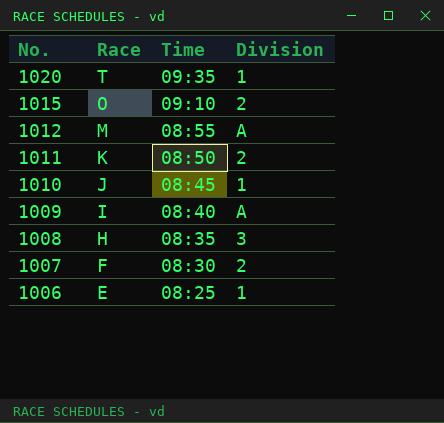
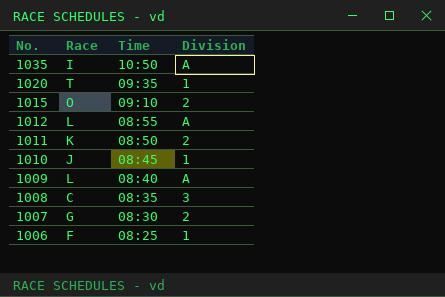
row 1035: none -> I | 10:50 | A
1012 | Race: M -> L
1009 | Race: I -> L
1008 | Race: H -> C
1007 | Race: F -> G
1006 | Race: E -> F

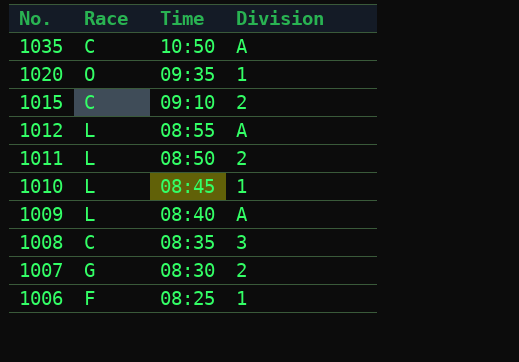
1035 | Race: I -> C
1020 | Race: T -> O
1015 | Race: O -> C
1011 | Race: K -> L
1010 | Race: J -> L

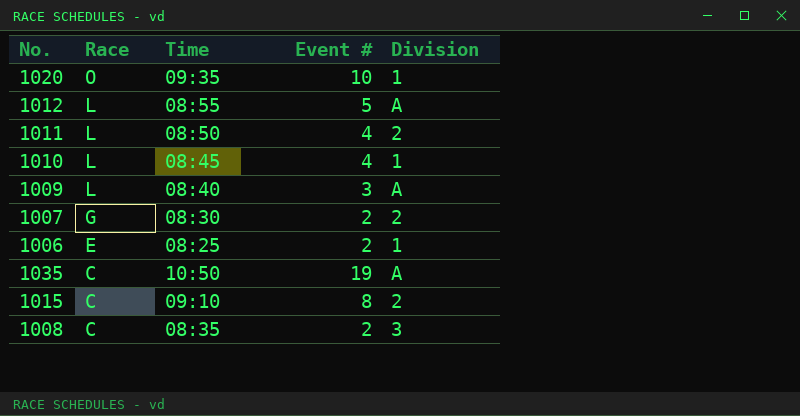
row order: No. descending -> Race descending
column Event # | position: none -> 4
1006 | Race: F -> E

